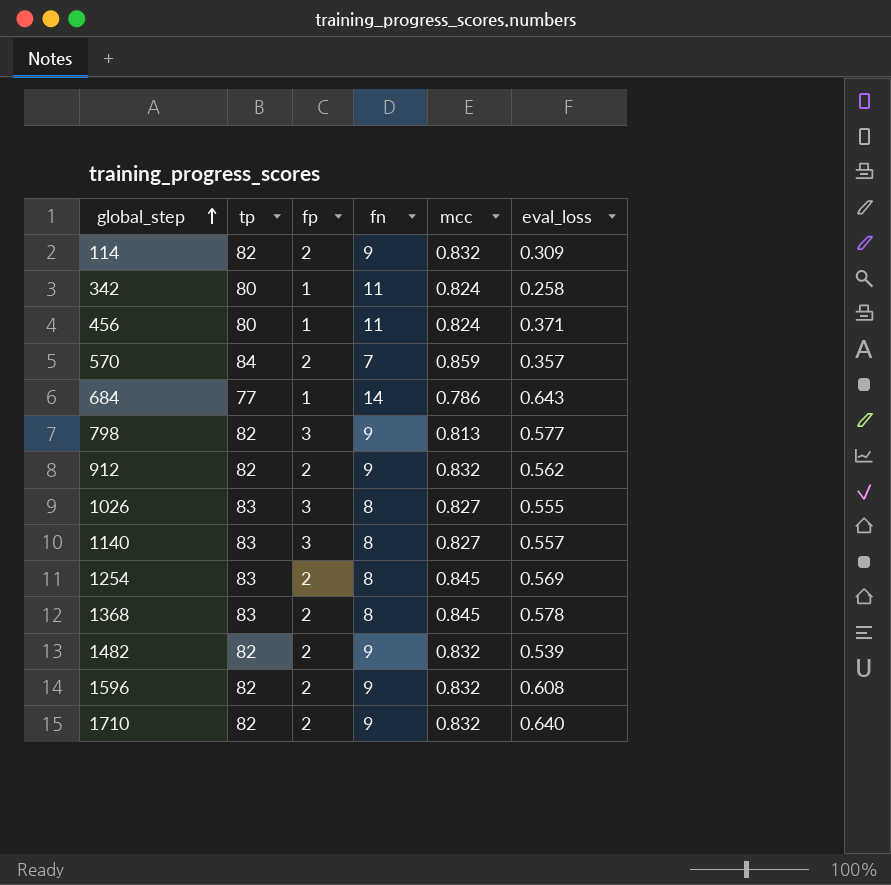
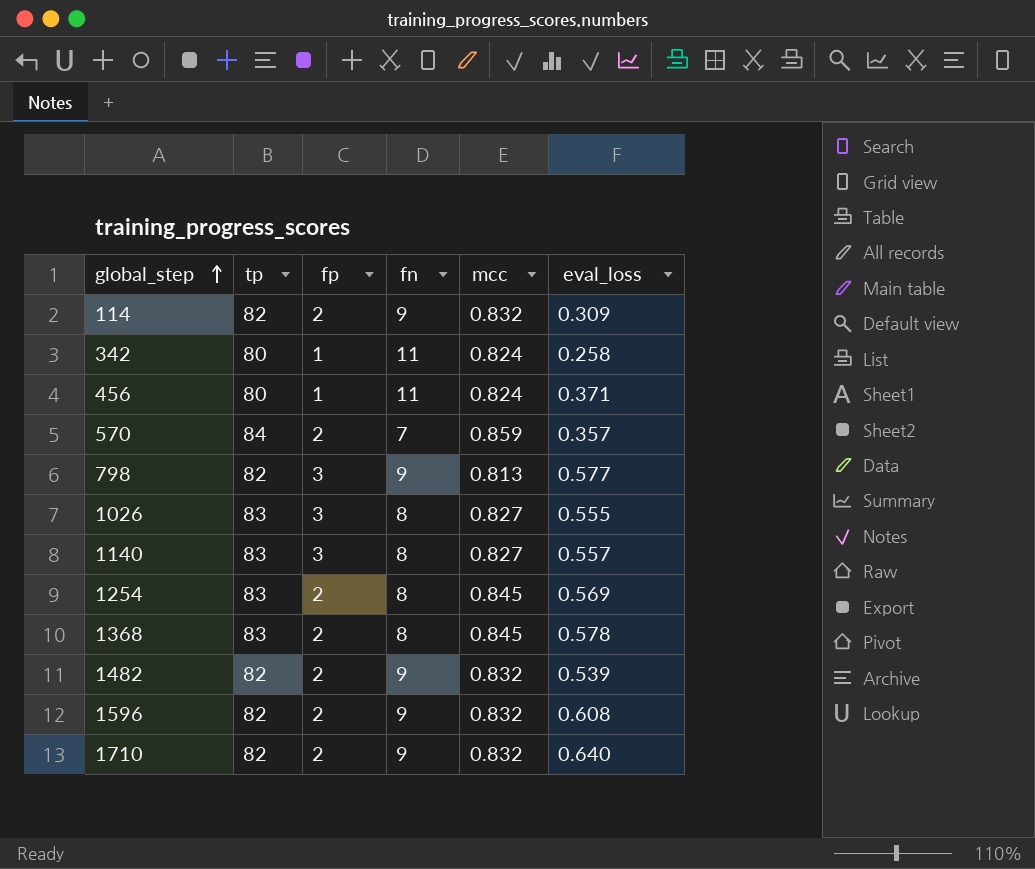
row 684: 77 | 1 | 14 | 0.786 | 0.643 -> none
row 912: 82 | 2 | 9 | 0.832 | 0.562 -> none

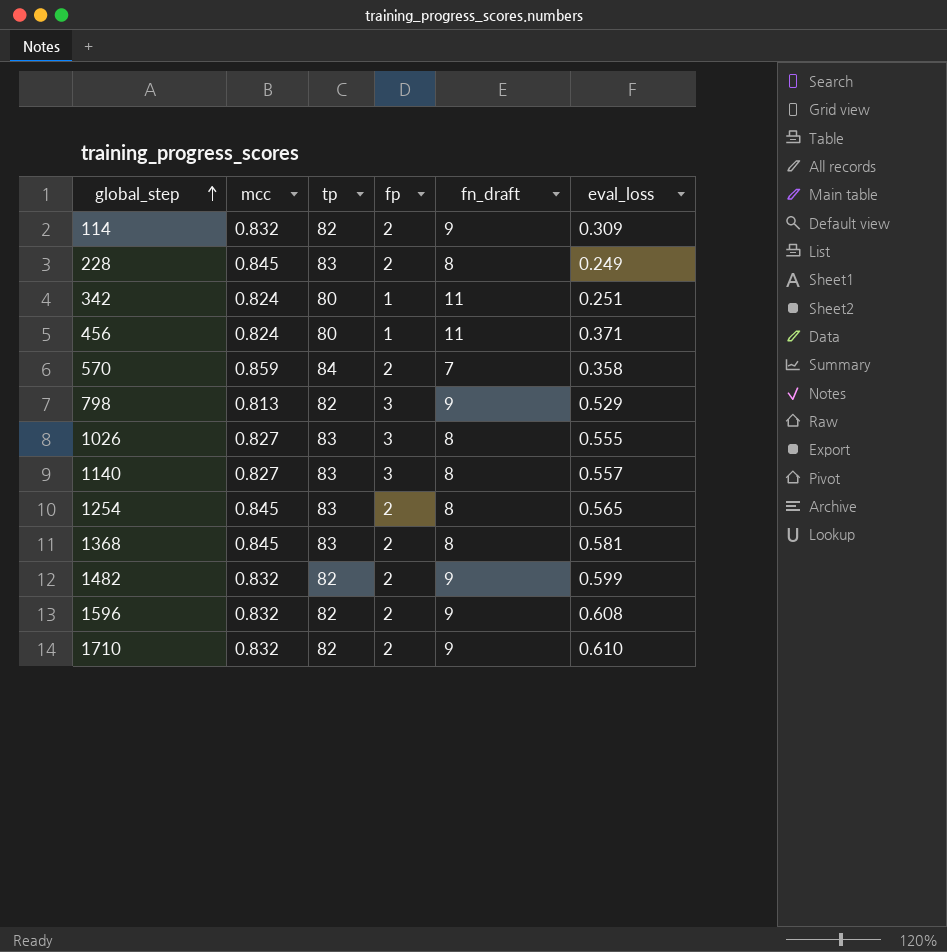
column mcc | position: 5 -> 2
column name: fn -> fn_draft
row 228: none -> 0.845 | 83 | 2 | 8 | 0.249
342 | eval_loss: 0.258 -> 0.251
570 | eval_loss: 0.357 -> 0.358
798 | eval_loss: 0.577 -> 0.529
1254 | eval_loss: 0.569 -> 0.565
1368 | eval_loss: 0.578 -> 0.581
1482 | eval_loss: 0.539 -> 0.599
1710 | eval_loss: 0.640 -> 0.610

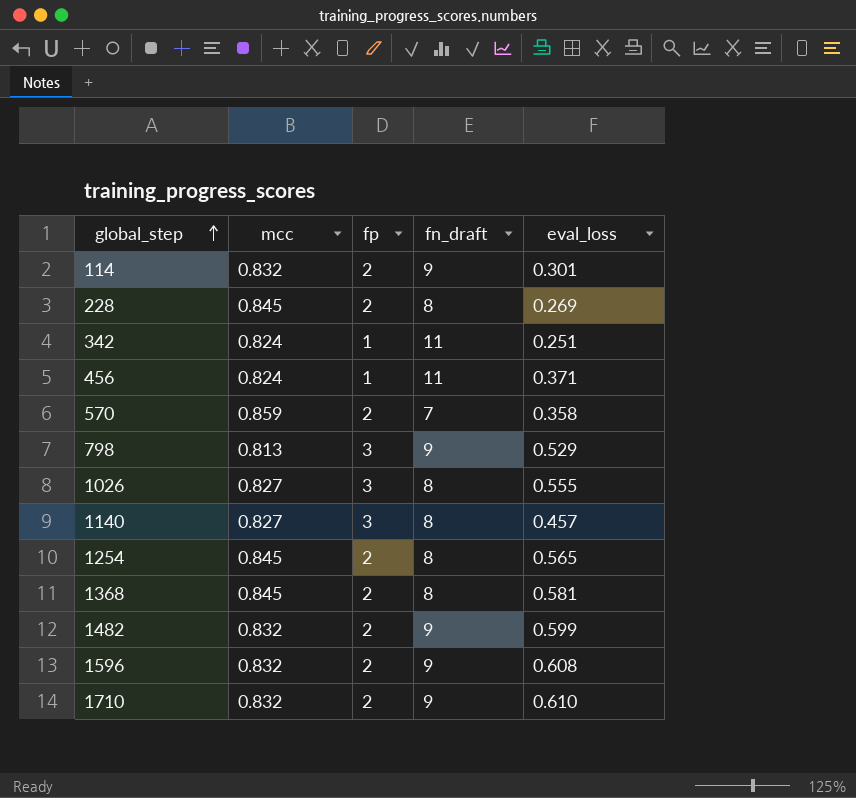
column tp | position: 3 -> none
114 | eval_loss: 0.309 -> 0.301
228 | eval_loss: 0.249 -> 0.269
1140 | eval_loss: 0.557 -> 0.457

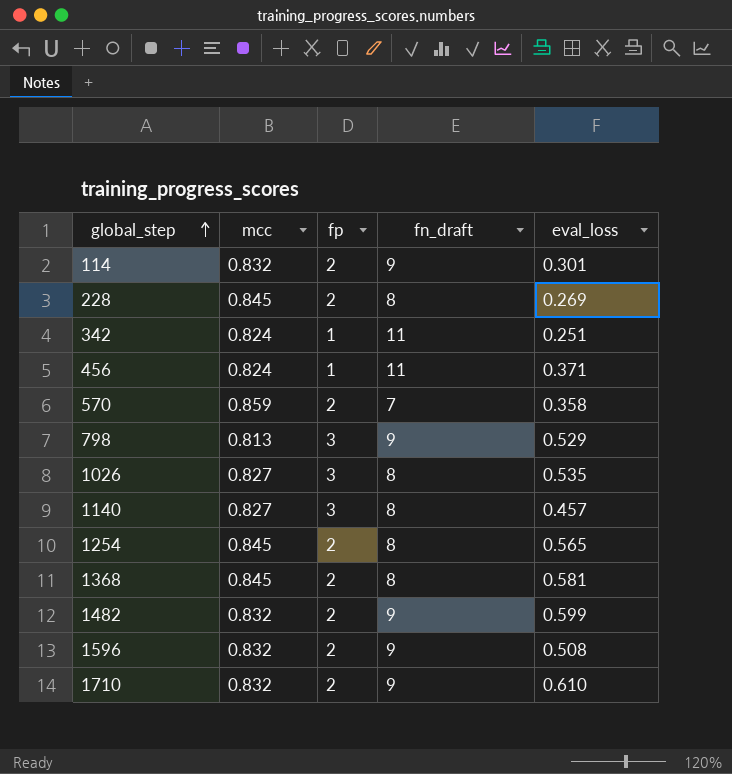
1026 | eval_loss: 0.555 -> 0.535
1596 | eval_loss: 0.608 -> 0.508

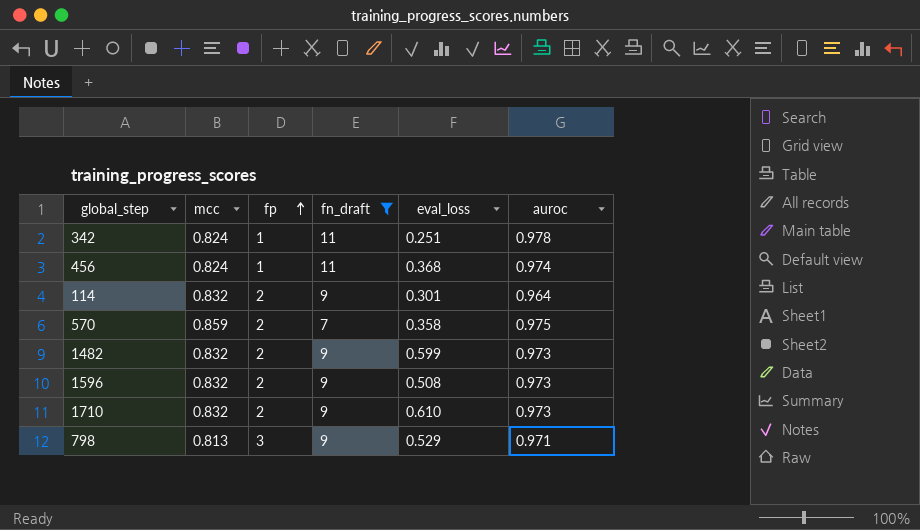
filter: none -> fn_draft != 8
row order: global_step ascending -> fp ascending
column auroc | position: none -> 6
456 | eval_loss: 0.371 -> 0.368

